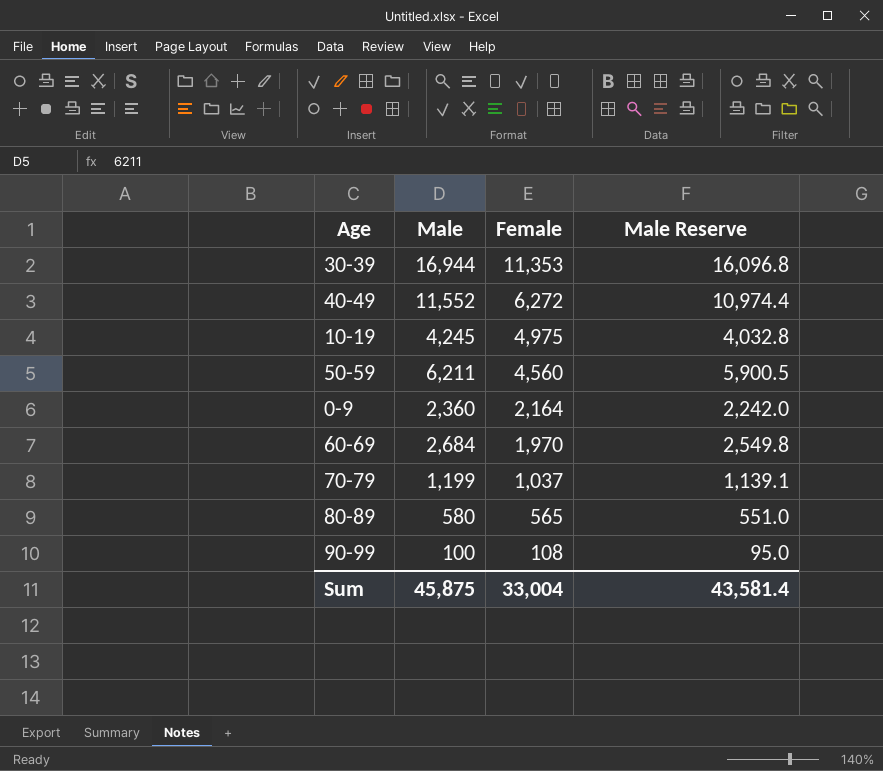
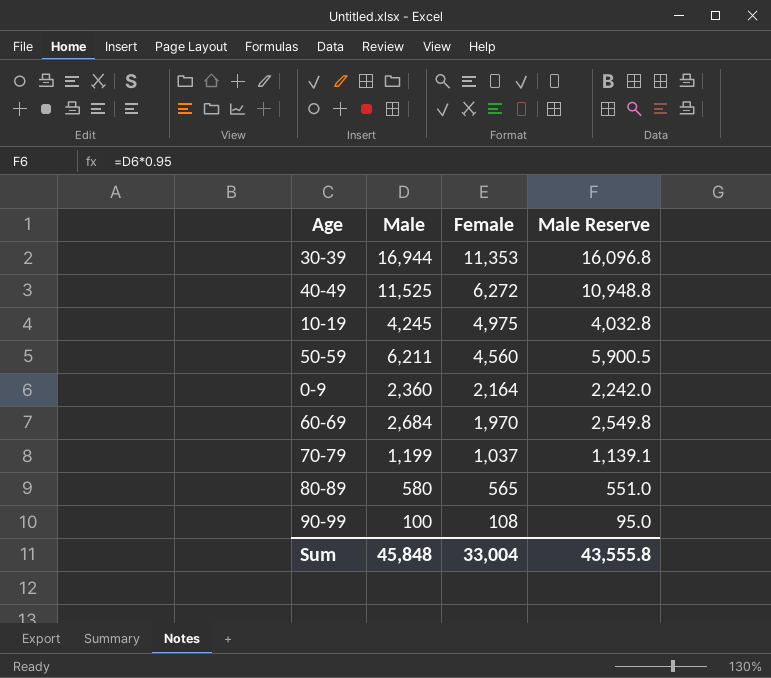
40-49 | Male: 11,552 -> 11,525
40-49 | Male Reserve: 10,974.4 -> 10,948.8
Sum | Male: 45,875 -> 45,848
Sum | Male Reserve: 43,581.4 -> 43,555.8

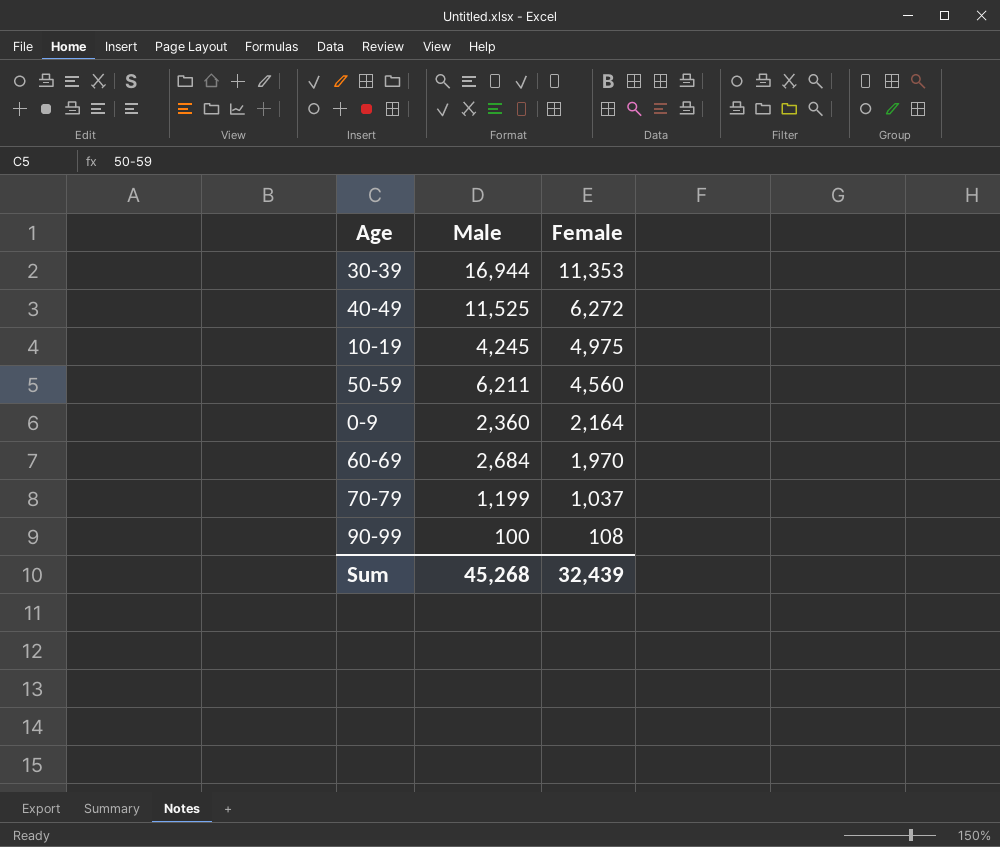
column Male Reserve | formula: [Male] * 0.95 -> none
row 80-89: 580 | 565 | 551.0 -> none
Sum | Male: 45,848 -> 45,268
Sum | Female: 33,004 -> 32,439

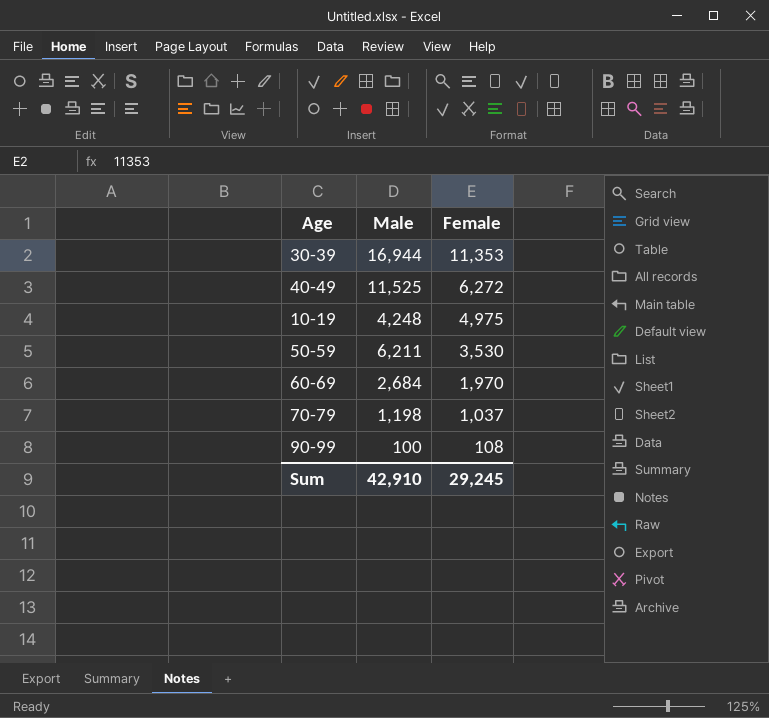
row 0-9: 2,360 | 2,164 -> none
10-19 | Male: 4,245 -> 4,248
50-59 | Female: 4,560 -> 3,530
70-79 | Male: 1,199 -> 1,198
Sum | Male: 45,268 -> 42,910
Sum | Female: 32,439 -> 29,245

